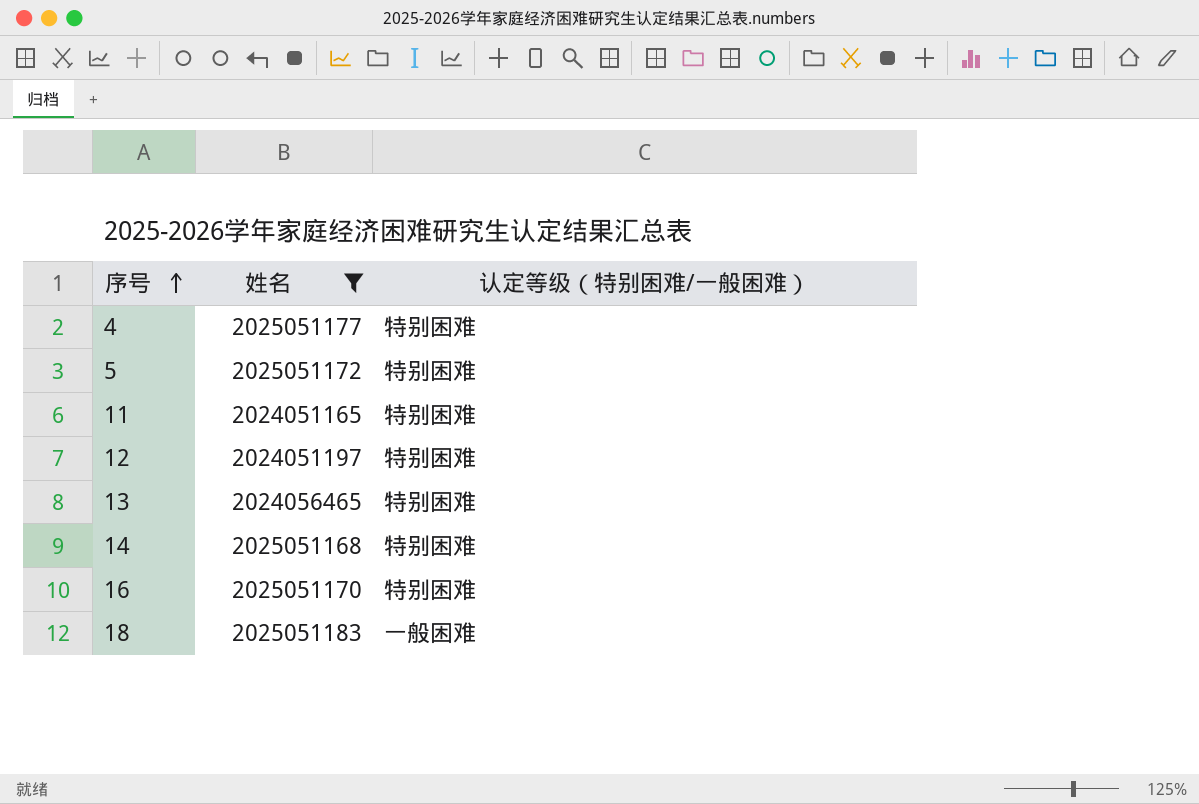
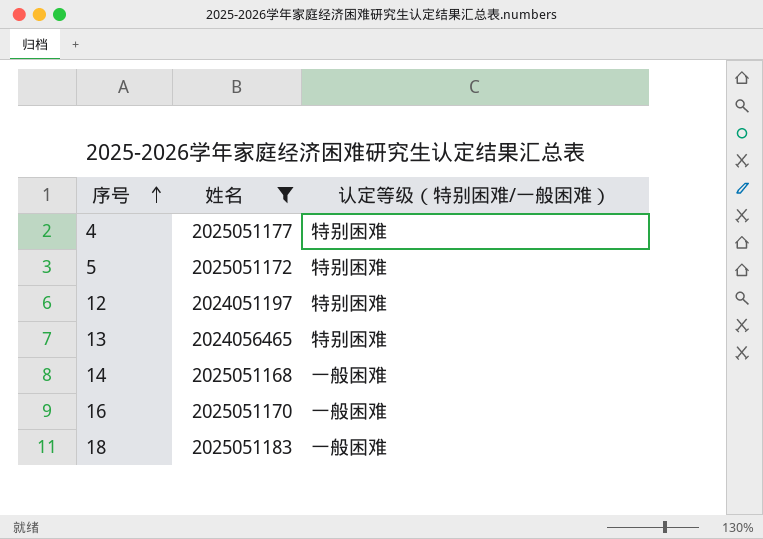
row 11: 2024051165 | 特别困难 -> none
14 | 认定等级（特别困难/一般困难）: 特别困难 -> 一般困难
16 | 认定等级（特别困难/一般困难）: 特别困难 -> 一般困难

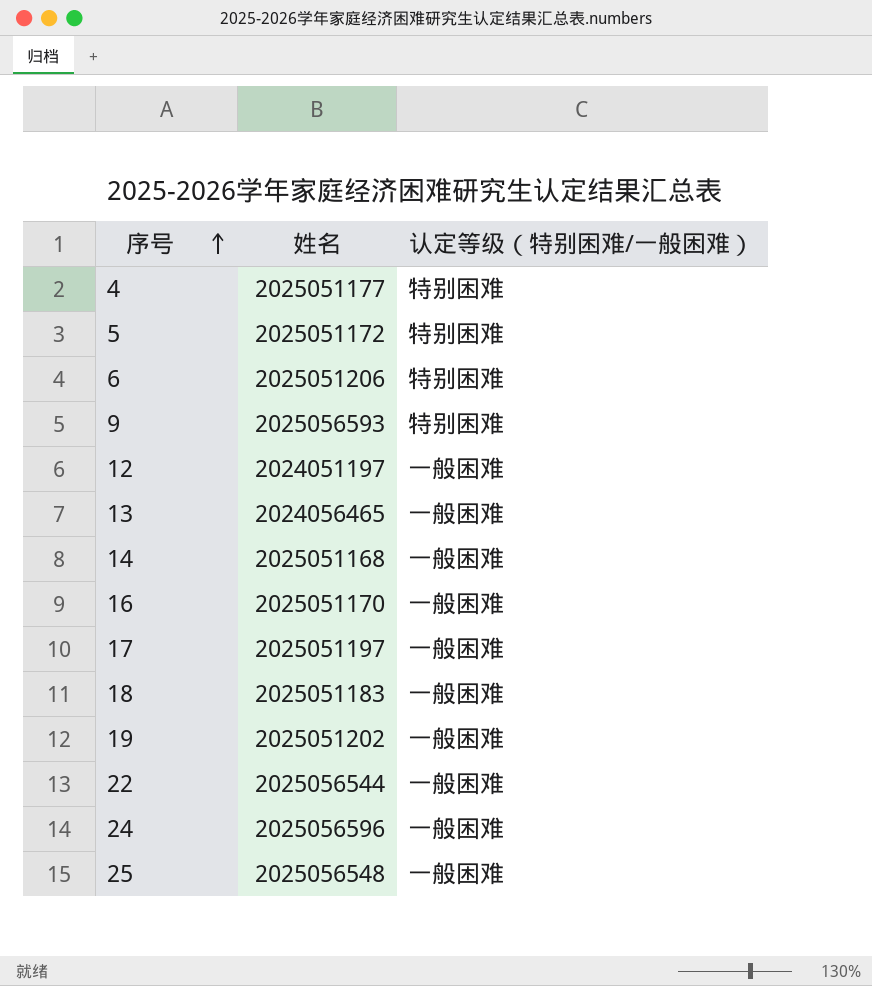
filter: 姓名 <= 2025051183 -> none
12 | 认定等级（特别困难/一般困难）: 特别困难 -> 一般困难
13 | 认定等级（特别困难/一般困难）: 特别困难 -> 一般困难

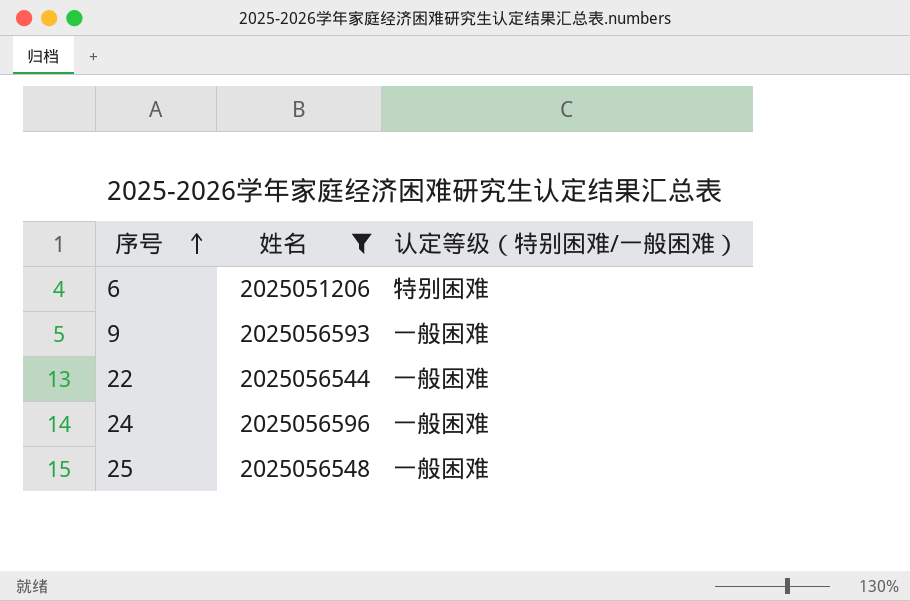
filter: none -> 姓名 >= 2025051206
9 | 认定等级（特别困难/一般困难）: 特别困难 -> 一般困难

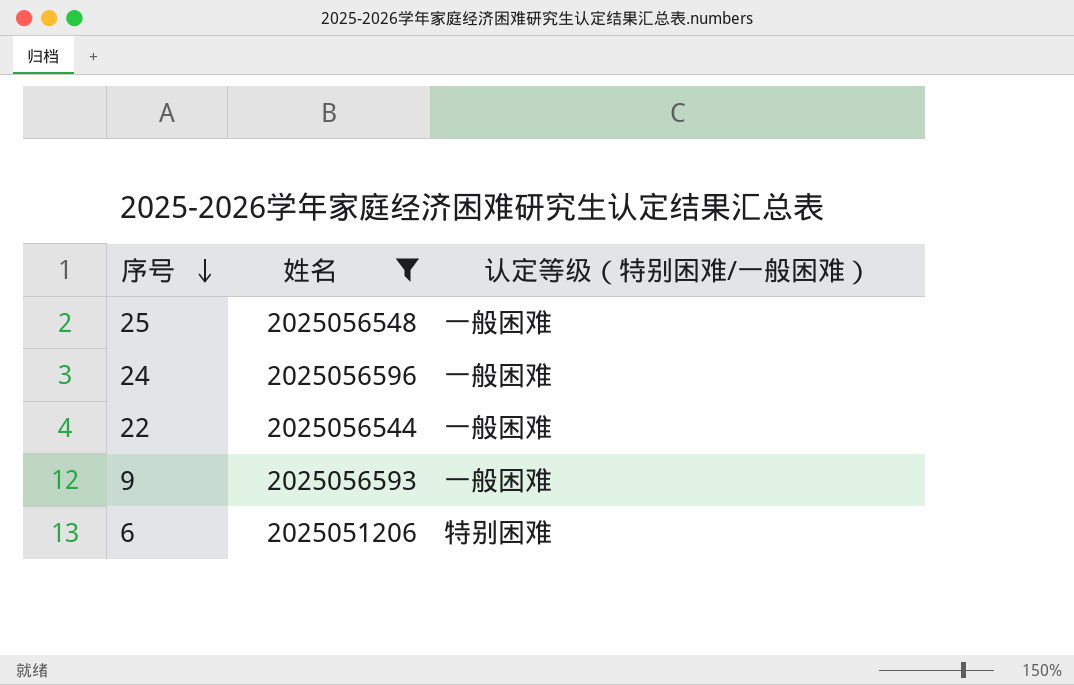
row order: 序号 ascending -> 序号 descending

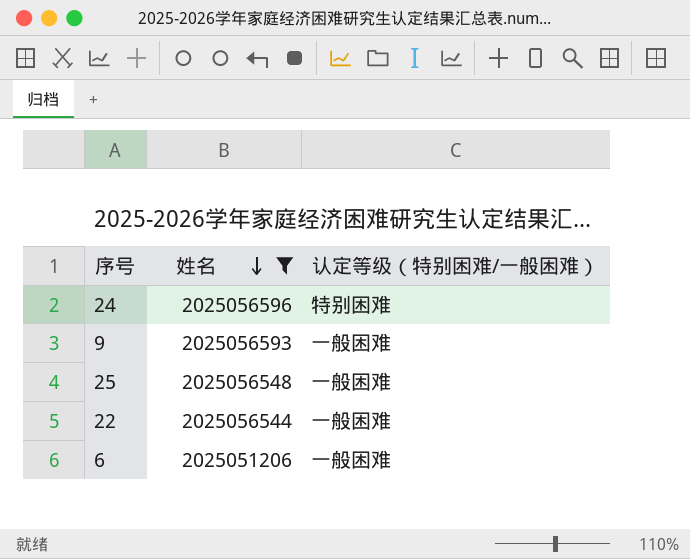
row order: 序号 descending -> 姓名 descending
24 | 认定等级（特别困难/一般困难）: 一般困难 -> 特别困难
6 | 认定等级（特别困难/一般困难）: 特别困难 -> 一般困难

